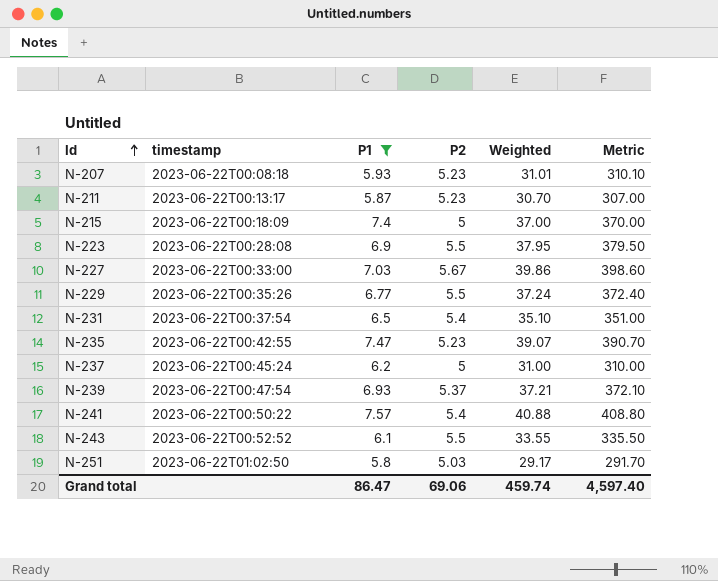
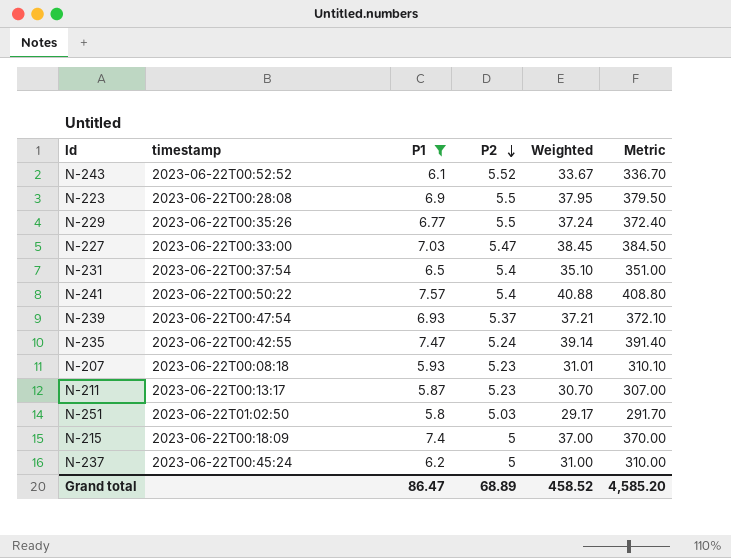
row order: Id ascending -> P2 descending
N-243 | P2: 5.5 -> 5.52
N-243 | Weighted: 33.55 -> 33.67
N-243 | Metric: 335.50 -> 336.70
N-227 | P2: 5.67 -> 5.47
N-227 | Weighted: 39.86 -> 38.45
N-227 | Metric: 398.60 -> 384.50
N-235 | P2: 5.23 -> 5.24
N-235 | Weighted: 39.07 -> 39.14
N-235 | Metric: 390.70 -> 391.40
Grand total | P2: 69.06 -> 68.89
Grand total | Weighted: 459.74 -> 458.52
Grand total | Metric: 4,597.40 -> 4,585.20

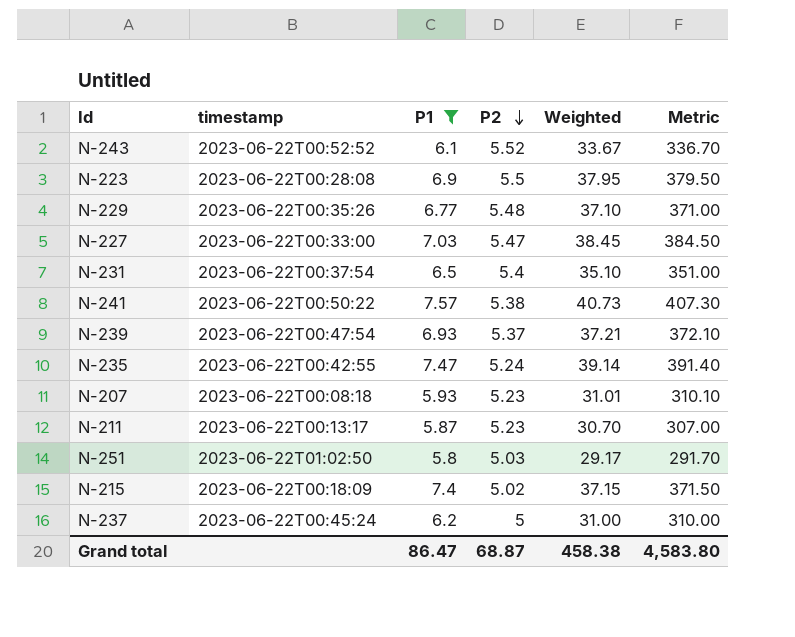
N-229 | P2: 5.5 -> 5.48
N-229 | Weighted: 37.24 -> 37.10
N-229 | Metric: 372.40 -> 371.00
N-241 | P2: 5.4 -> 5.38
N-241 | Weighted: 40.88 -> 40.73
N-241 | Metric: 408.80 -> 407.30
N-215 | P2: 5 -> 5.02
N-215 | Weighted: 37.00 -> 37.15
N-215 | Metric: 370.00 -> 371.50
Grand total | P2: 68.89 -> 68.87
Grand total | Weighted: 458.52 -> 458.38
Grand total | Metric: 4,585.20 -> 4,583.80

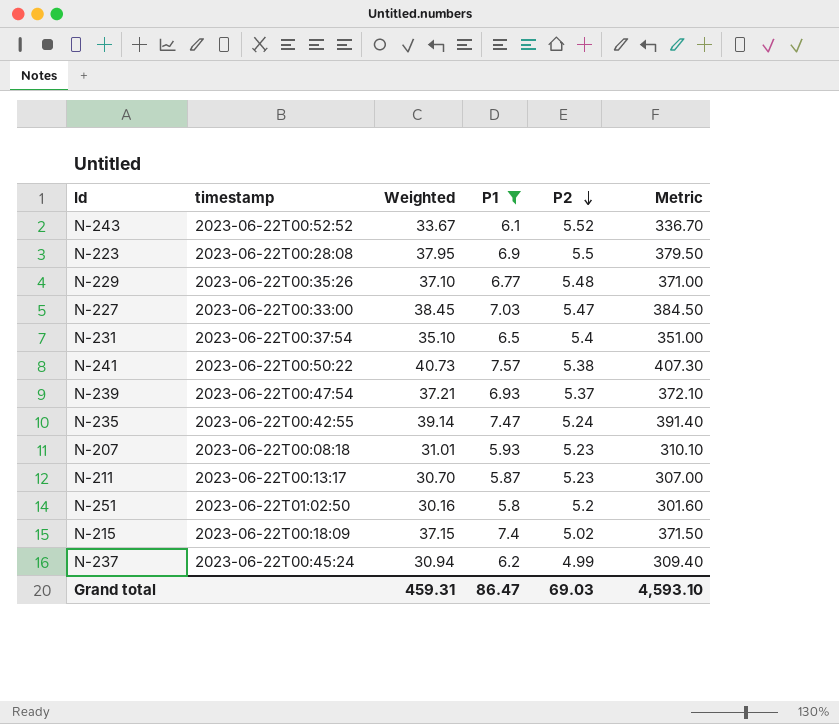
column Weighted | position: 5 -> 3
N-251 | Weighted: 29.17 -> 30.16
N-251 | P2: 5.03 -> 5.2
N-251 | Metric: 291.70 -> 301.60
N-237 | Weighted: 31.00 -> 30.94
N-237 | P2: 5 -> 4.99
N-237 | Metric: 310.00 -> 309.40
Grand total | Weighted: 458.38 -> 459.31
Grand total | P2: 68.87 -> 69.03
Grand total | Metric: 4,583.80 -> 4,593.10

